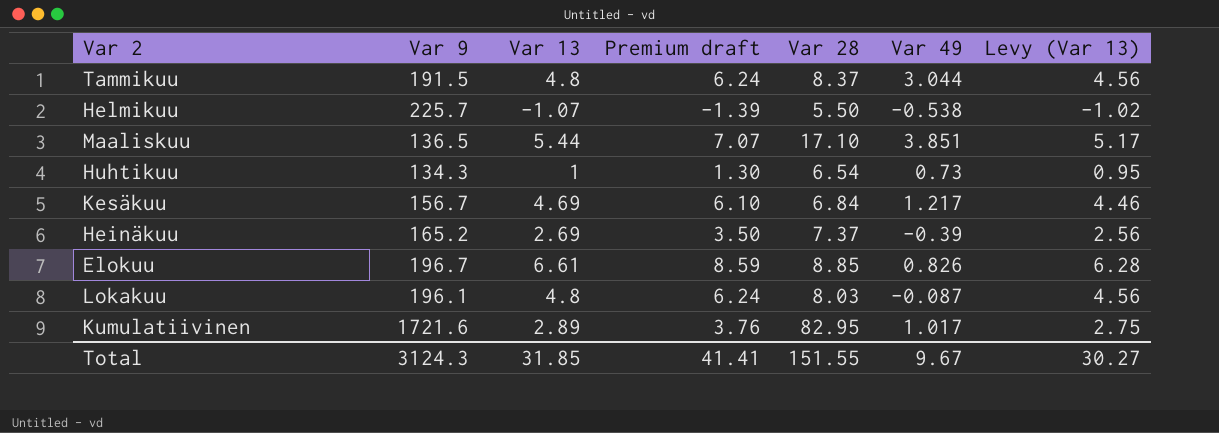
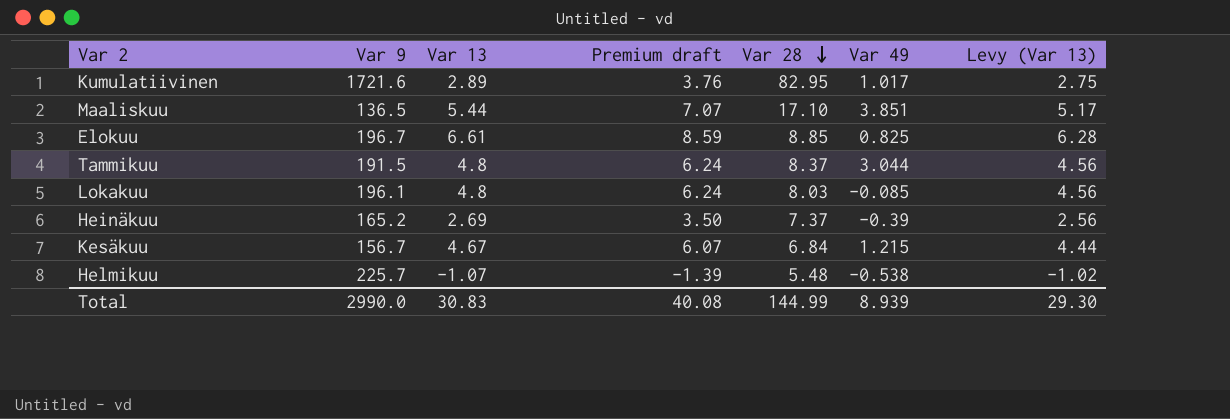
row order: none -> Var 28 descending
row Huhtikuu: 134.3 | 1 | 1.30 | 6.54 | 0.73 | 0.95 -> none
Elokuu | Var 49: 0.826 -> 0.825
Lokakuu | Var 49: -0.087 -> -0.085
Kesäkuu | Var 13: 4.69 -> 4.67
Kesäkuu | Premium draft: 6.10 -> 6.07
Kesäkuu | Var 49: 1.217 -> 1.215
Kesäkuu | Levy (Var 13): 4.46 -> 4.44
Helmikuu | Var 28: 5.50 -> 5.48
Total | Var 9: 3124.3 -> 2990.0
Total | Var 13: 31.85 -> 30.83
Total | Premium draft: 41.41 -> 40.08
Total | Var 28: 151.55 -> 144.99
Total | Var 49: 9.67 -> 8.939
Total | Levy (Var 13): 30.27 -> 29.30

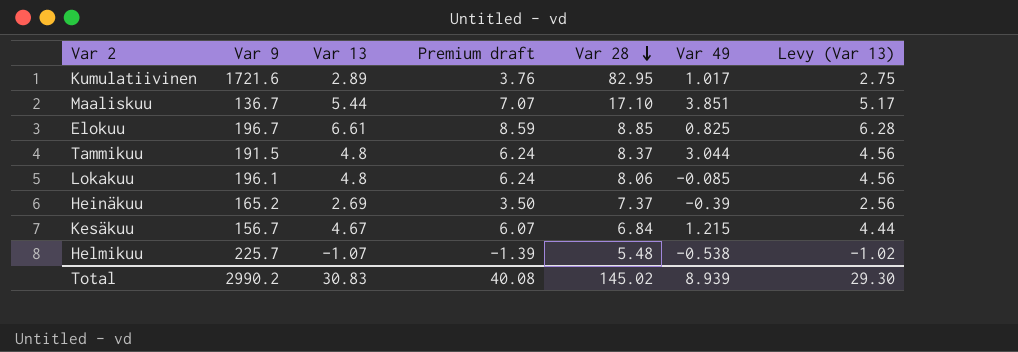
Maaliskuu | Var 9: 136.5 -> 136.7
Lokakuu | Var 28: 8.03 -> 8.06
Total | Var 9: 2990.0 -> 2990.2
Total | Var 28: 144.99 -> 145.02

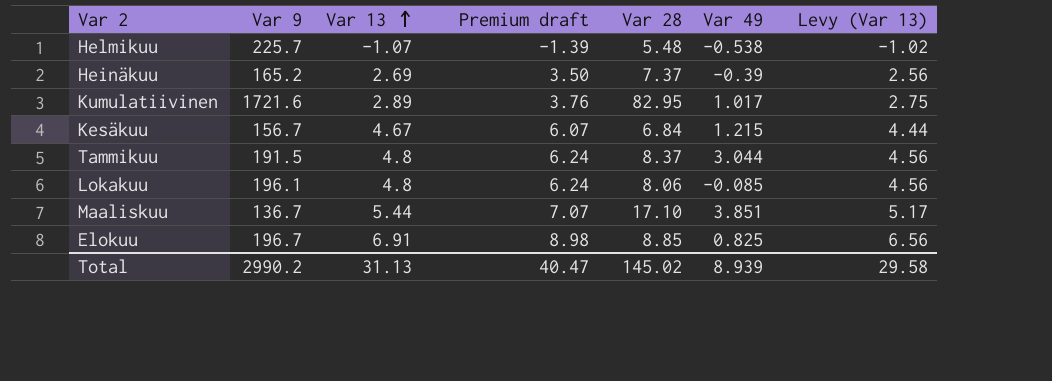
row order: Var 28 descending -> Var 13 ascending
Elokuu | Var 13: 6.61 -> 6.91
Elokuu | Premium draft: 8.59 -> 8.98
Elokuu | Levy (Var 13): 6.28 -> 6.56
Total | Var 13: 30.83 -> 31.13
Total | Premium draft: 40.08 -> 40.47
Total | Levy (Var 13): 29.30 -> 29.58

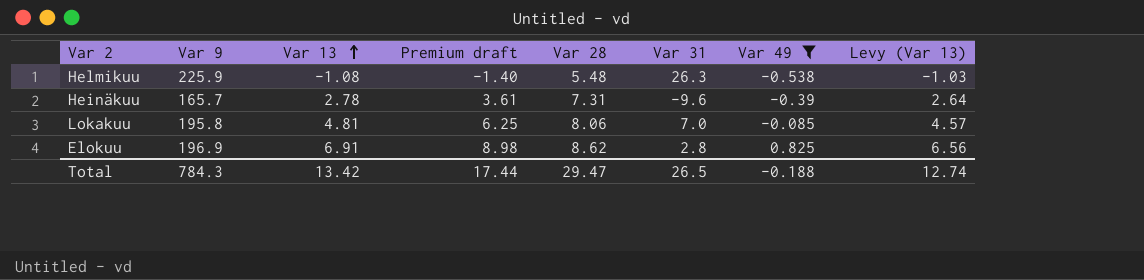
filter: none -> Var 49 <= 0.825
column Var 31 | position: none -> 6
Helmikuu | Var 9: 225.7 -> 225.9
Helmikuu | Var 13: -1.07 -> -1.08
Helmikuu | Premium draft: -1.39 -> -1.40
Helmikuu | Levy (Var 13): -1.02 -> -1.03
Heinäkuu | Var 9: 165.2 -> 165.7
Heinäkuu | Var 13: 2.69 -> 2.78
Heinäkuu | Premium draft: 3.50 -> 3.61
Heinäkuu | Var 28: 7.37 -> 7.31
Heinäkuu | Levy (Var 13): 2.56 -> 2.64
Lokakuu | Var 9: 196.1 -> 195.8
Lokakuu | Var 13: 4.8 -> 4.81
Lokakuu | Premium draft: 6.24 -> 6.25
Lokakuu | Levy (Var 13): 4.56 -> 4.57
Elokuu | Var 9: 196.7 -> 196.9
Elokuu | Var 28: 8.85 -> 8.62
Total | Var 9: 2990.2 -> 784.3
Total | Var 13: 31.13 -> 13.42
Total | Premium draft: 40.47 -> 17.44
Total | Var 28: 145.02 -> 29.47
Total | Var 49: 8.939 -> -0.188
Total | Levy (Var 13): 29.58 -> 12.74

